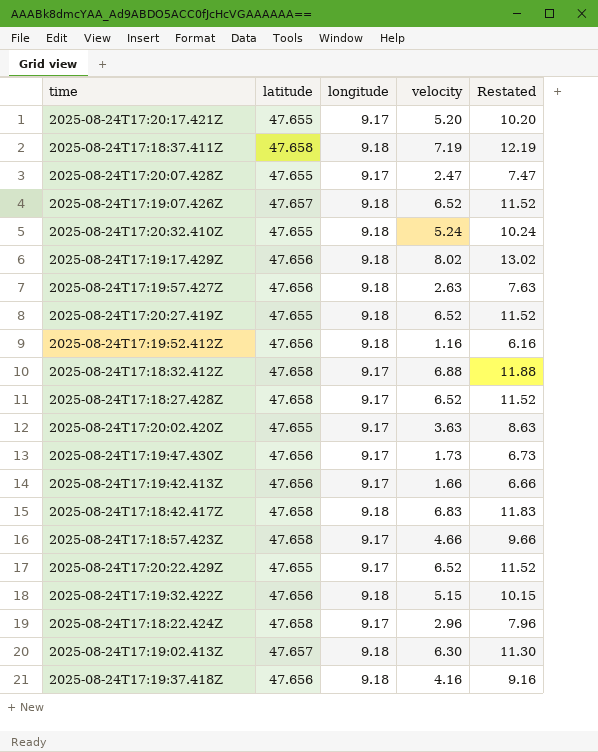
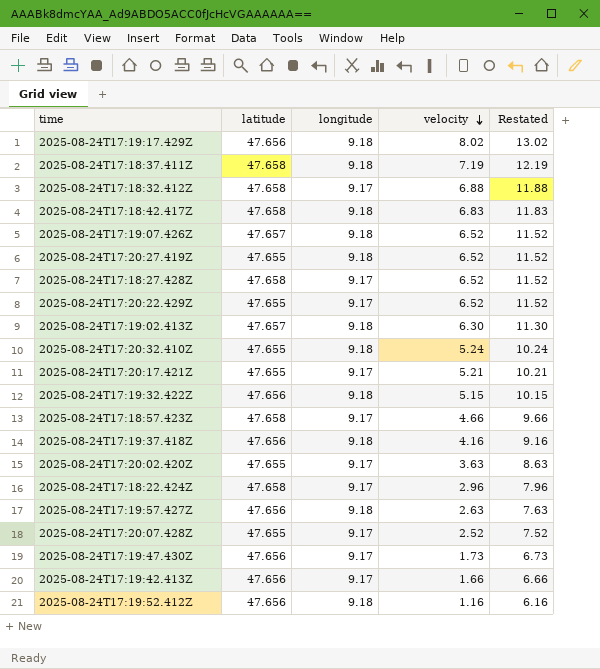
row order: none -> velocity descending
2025-08-24T17:20:17.421Z | velocity: 5.20 -> 5.21
2025-08-24T17:20:17.421Z | Restated: 10.20 -> 10.21
2025-08-24T17:20:07.428Z | velocity: 2.47 -> 2.52
2025-08-24T17:20:07.428Z | Restated: 7.47 -> 7.52

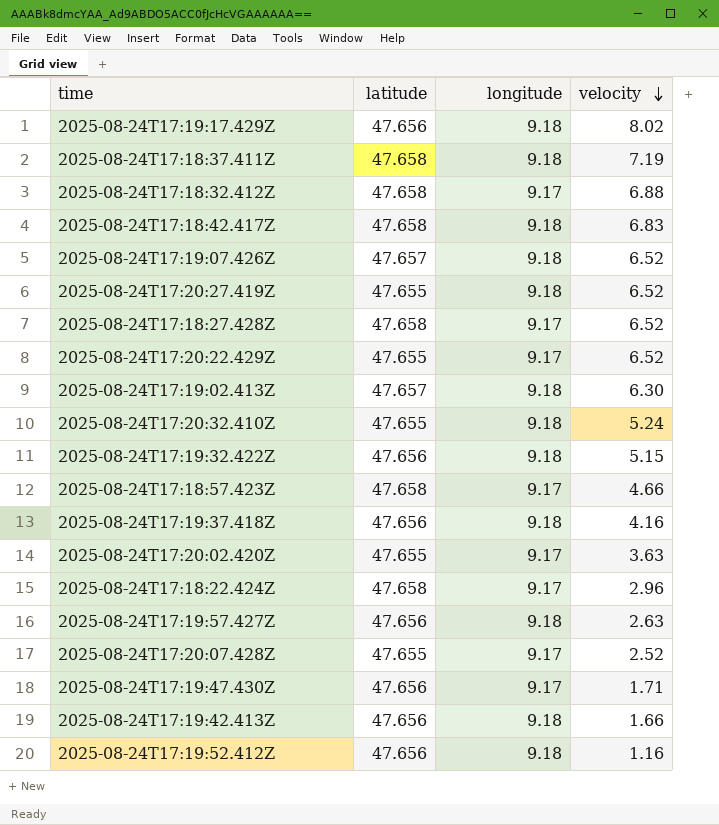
column Restated | formula: [velocity] + 5 -> none
row 2025-08-24T17:20:17.421Z: 47.655 | 9.17 | 5.21 | 10.21 -> none
2025-08-24T17:19:47.430Z | velocity: 1.73 -> 1.71
2025-08-24T17:19:42.413Z | longitude: 9.17 -> 9.18

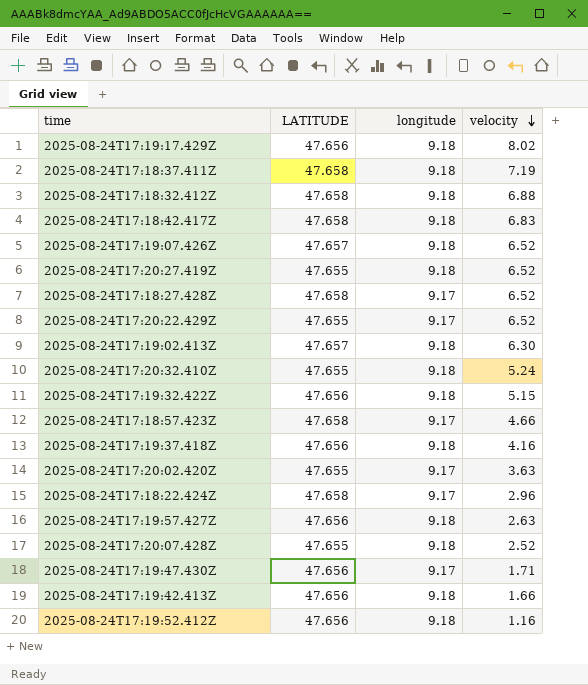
column name: latitude -> LATITUDE
2025-08-24T17:18:32.412Z | longitude: 9.17 -> 9.18
2025-08-24T17:20:07.428Z | longitude: 9.17 -> 9.18

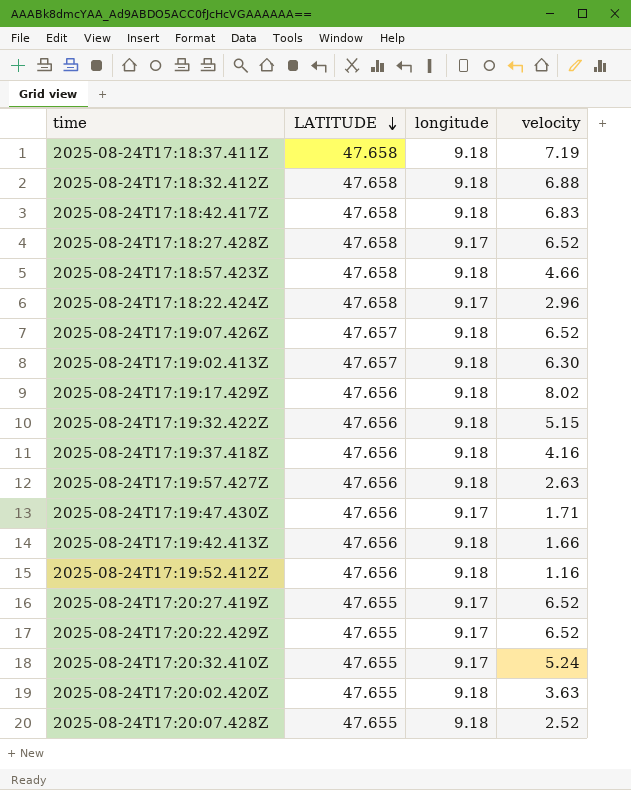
row order: velocity descending -> LATITUDE descending
2025-08-24T17:18:57.423Z | longitude: 9.17 -> 9.18
2025-08-24T17:20:27.419Z | longitude: 9.18 -> 9.17
2025-08-24T17:20:32.410Z | longitude: 9.18 -> 9.17
2025-08-24T17:20:02.420Z | longitude: 9.17 -> 9.18

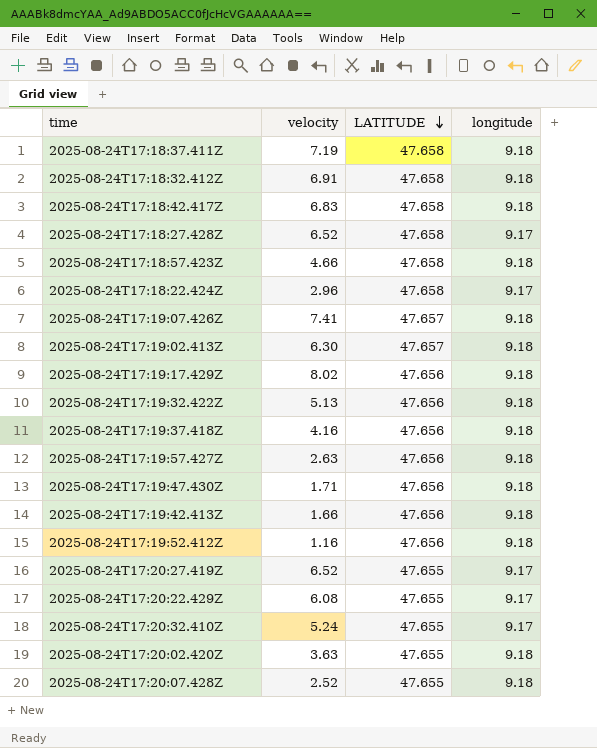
column velocity | position: 4 -> 2
2025-08-24T17:18:32.412Z | velocity: 6.88 -> 6.91
2025-08-24T17:19:07.426Z | velocity: 6.52 -> 7.41
2025-08-24T17:19:32.422Z | velocity: 5.15 -> 5.13
2025-08-24T17:19:47.430Z | longitude: 9.17 -> 9.18
2025-08-24T17:20:22.429Z | velocity: 6.52 -> 6.08

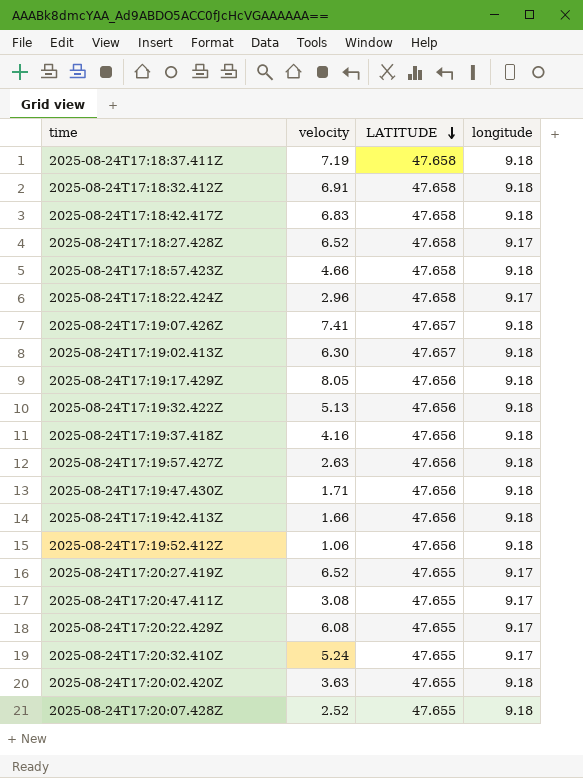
2025-08-24T17:19:17.429Z | velocity: 8.02 -> 8.05
2025-08-24T17:19:52.412Z | velocity: 1.16 -> 1.06
row 2025-08-24T17:20:47.411Z: none -> 3.08 | 47.655 | 9.17

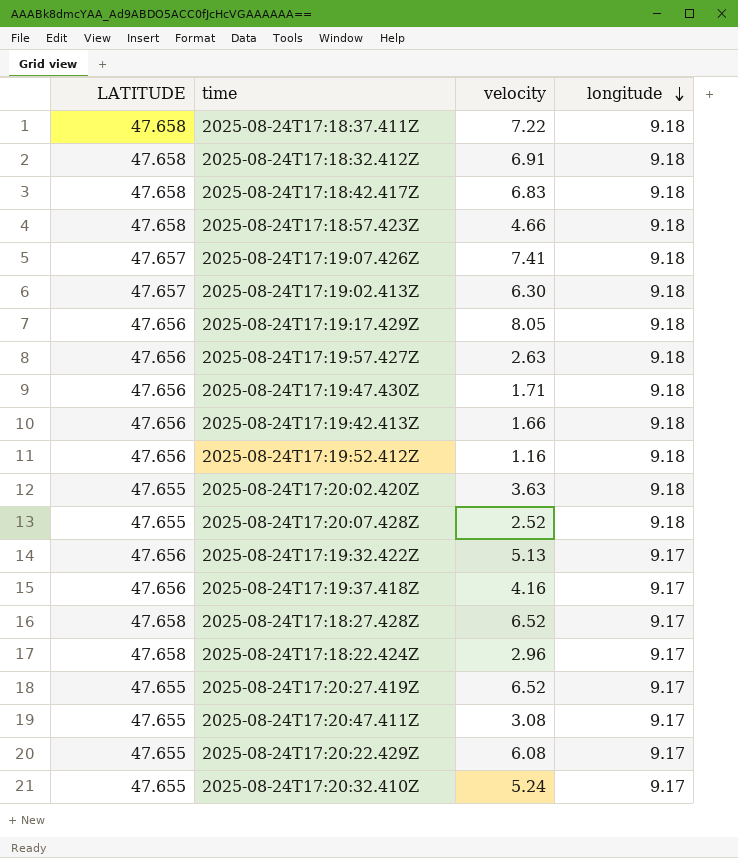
row order: LATITUDE descending -> longitude descending
column LATITUDE | position: 3 -> 1
2025-08-24T17:18:37.411Z | velocity: 7.19 -> 7.22
2025-08-24T17:19:52.412Z | velocity: 1.06 -> 1.16
2025-08-24T17:19:32.422Z | longitude: 9.18 -> 9.17
2025-08-24T17:19:37.418Z | longitude: 9.18 -> 9.17

